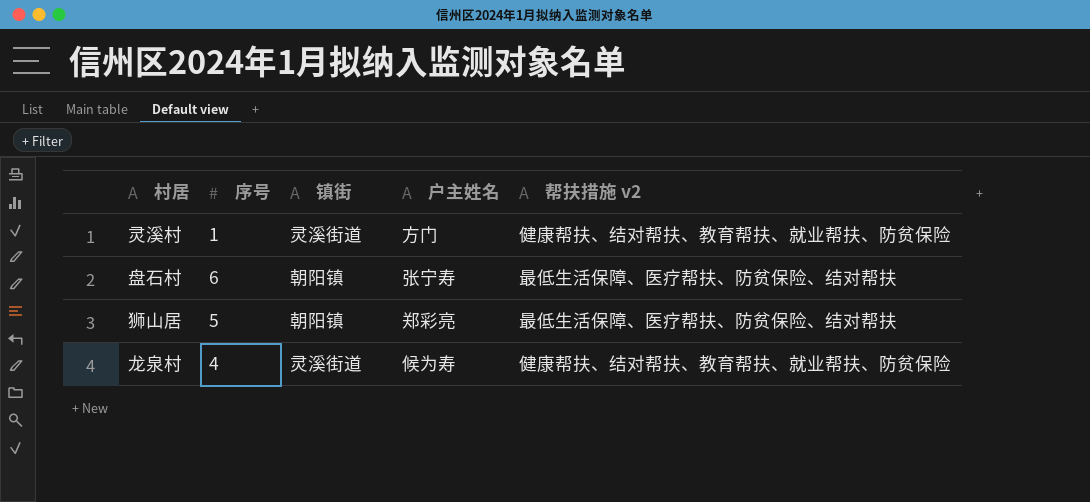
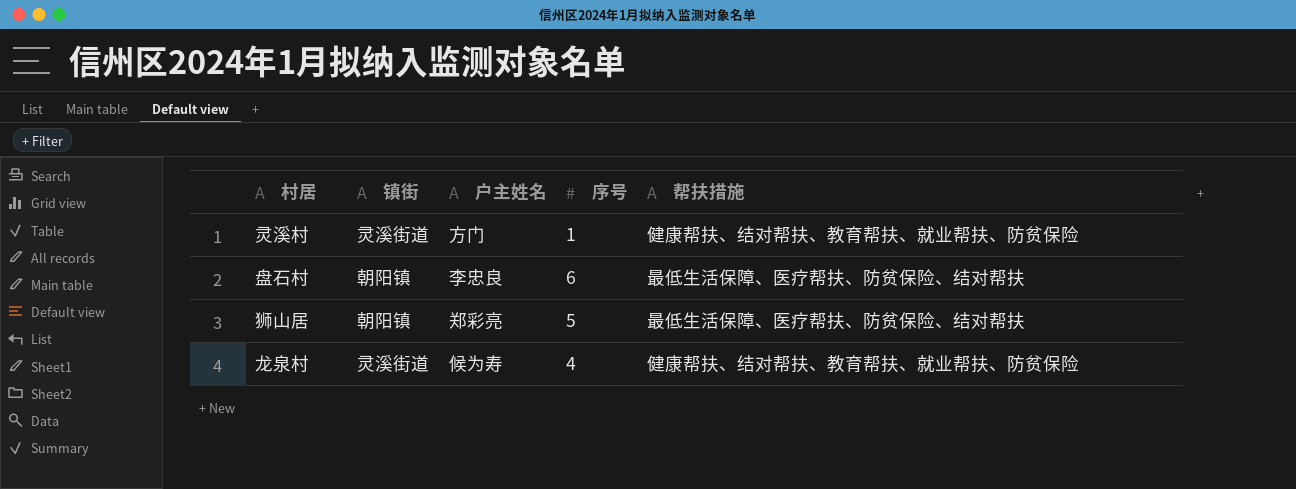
column 序号 | position: 2 -> 4
column name: 帮扶措施 v2 -> 帮扶措施
盘石村 | 户主姓名: 张宁寿 -> 李忠良

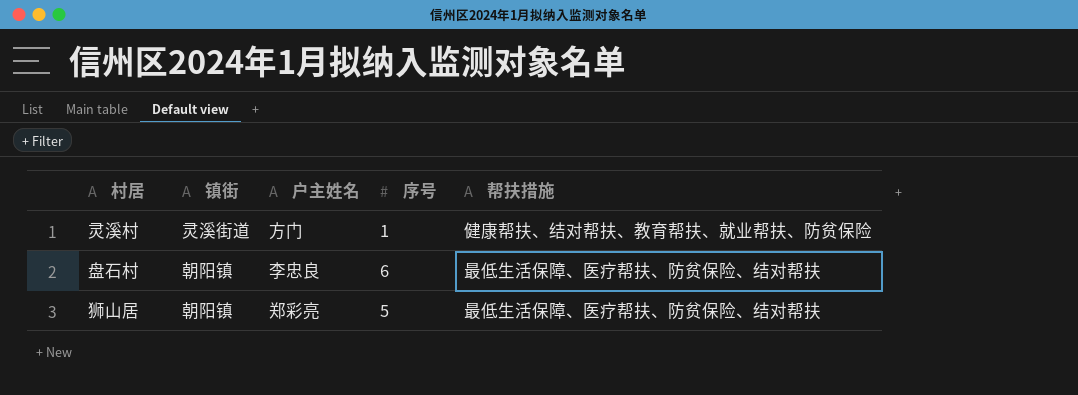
row 龙泉村: 灵溪街道 | 候为寿 | 4 | 健康帮扶、结对帮扶、教育帮扶、就业帮扶、防贫保险 -> none

